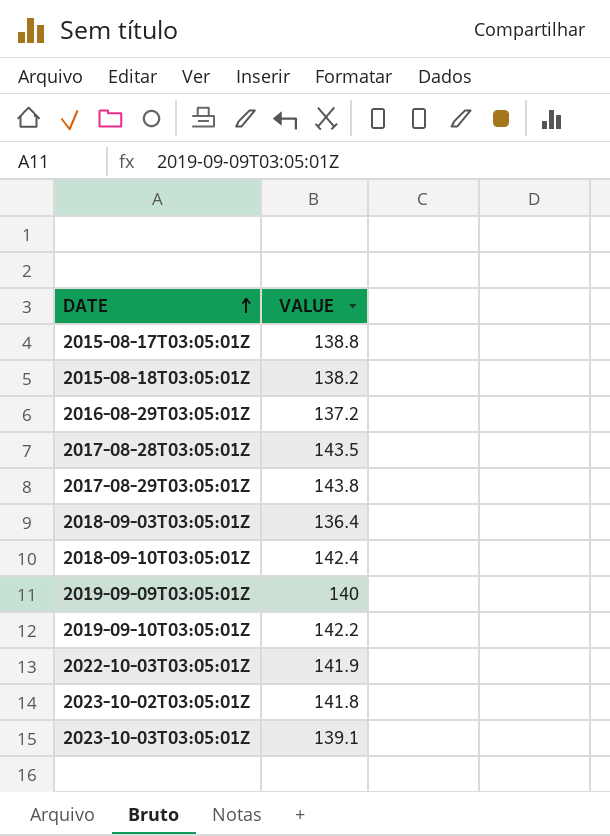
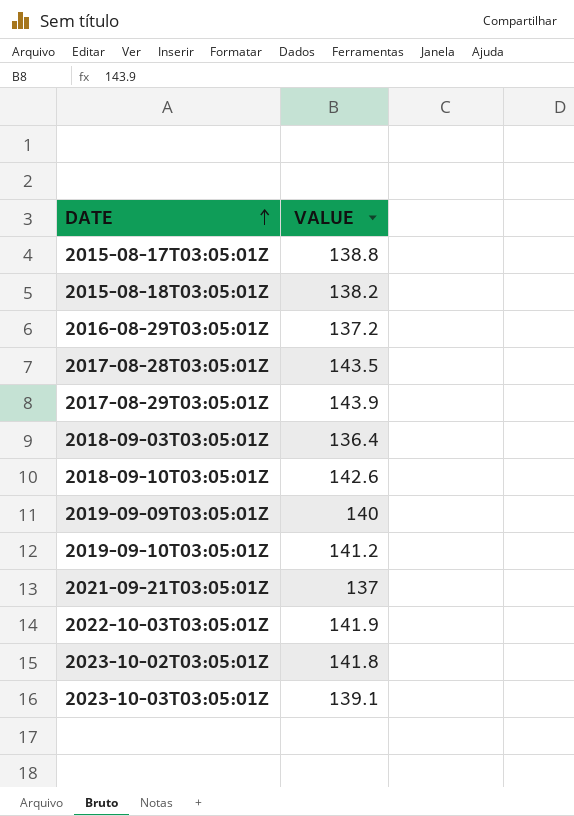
2017-08-29T03:05:01Z | VALUE: 143.8 -> 143.9
2018-09-10T03:05:01Z | VALUE: 142.4 -> 142.6
2019-09-10T03:05:01Z | VALUE: 142.2 -> 141.2
row 2021-09-21T03:05:01Z: none -> 137

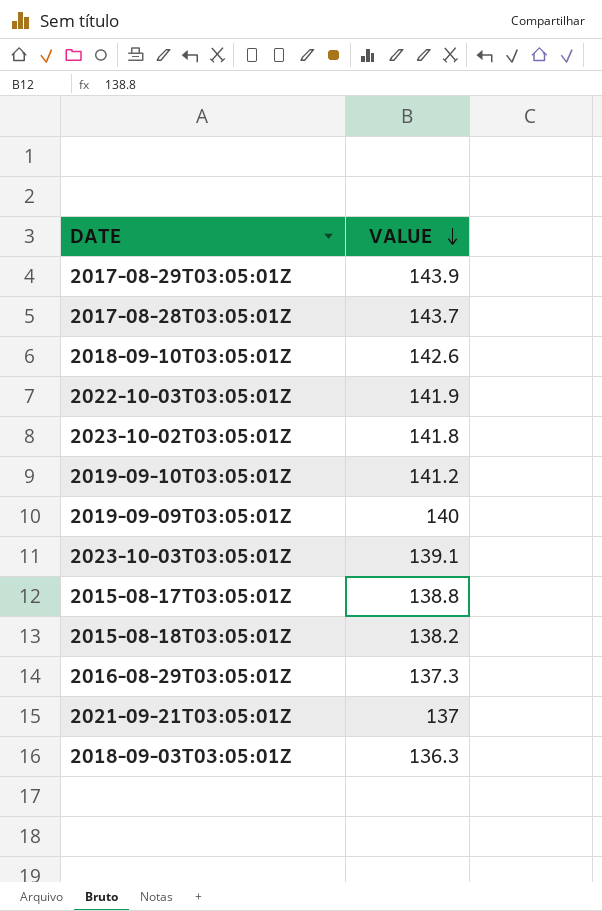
row order: DATE ascending -> VALUE descending
2017-08-28T03:05:01Z | VALUE: 143.5 -> 143.7
2016-08-29T03:05:01Z | VALUE: 137.2 -> 137.3
2018-09-03T03:05:01Z | VALUE: 136.4 -> 136.3

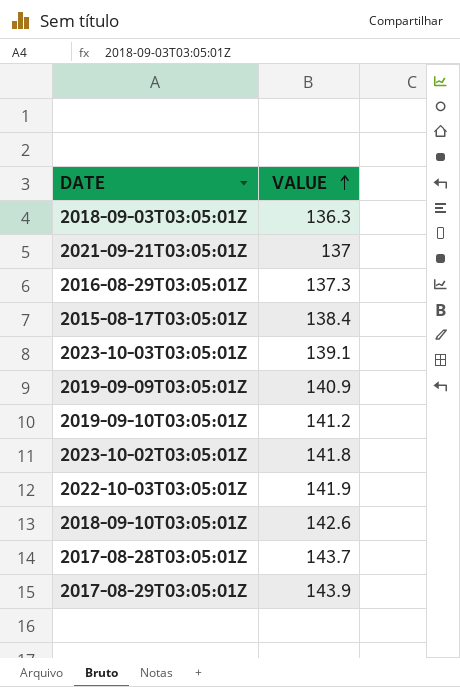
row order: VALUE descending -> VALUE ascending
row 2015-08-18T03:05:01Z: 138.2 -> none
2015-08-17T03:05:01Z | VALUE: 138.8 -> 138.4
2019-09-09T03:05:01Z | VALUE: 140 -> 140.9

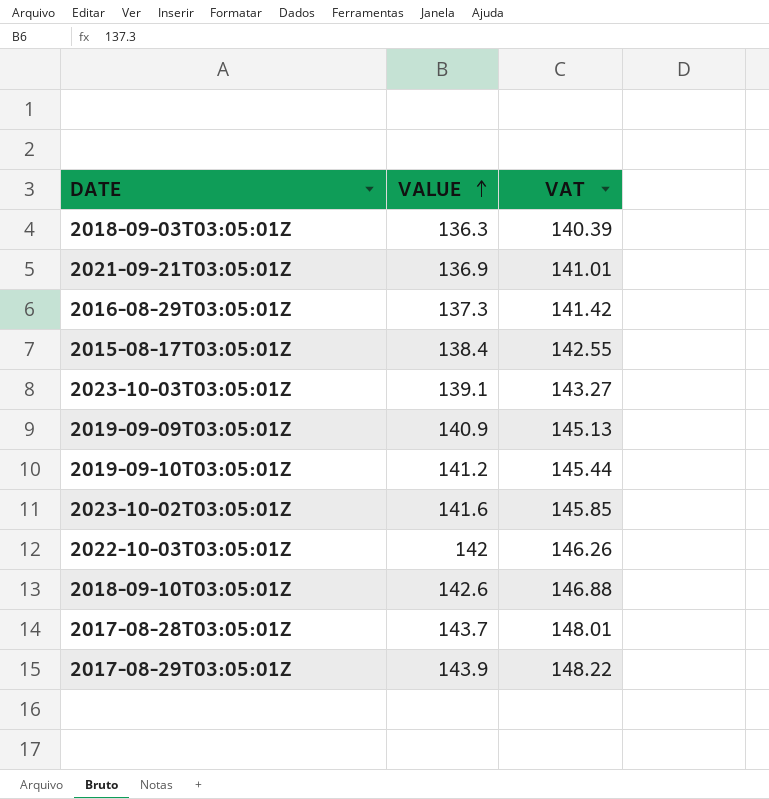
column VAT | formula: none -> [VALUE] * 1.03
2021-09-21T03:05:01Z | VALUE: 137 -> 136.9
2023-10-02T03:05:01Z | VALUE: 141.8 -> 141.6
2022-10-03T03:05:01Z | VALUE: 141.9 -> 142

